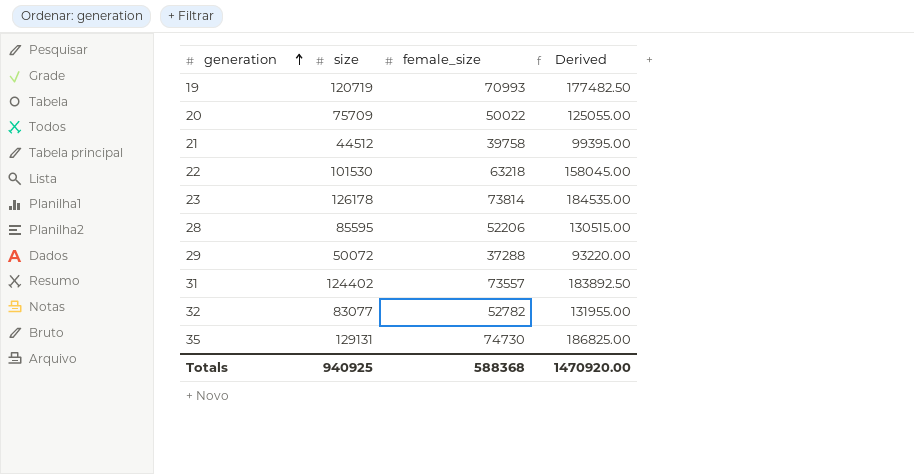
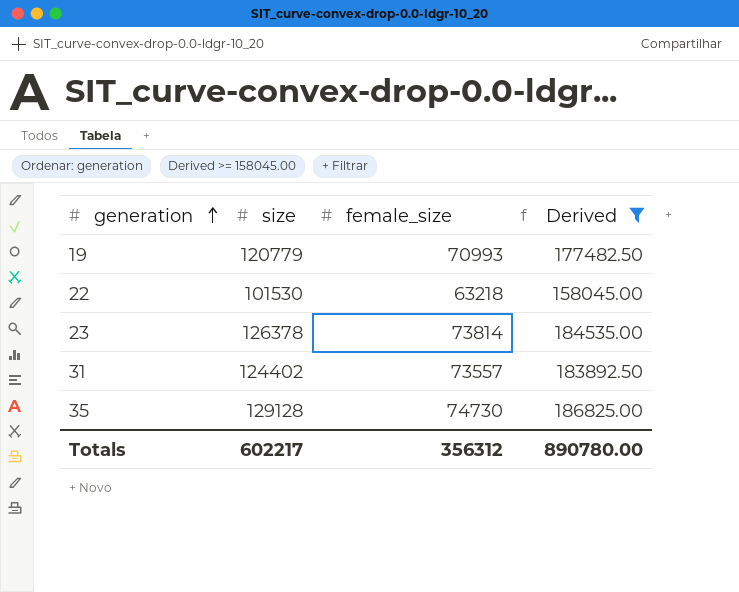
filter: none -> Derived >= 158045.00
19 | size: 120719 -> 120779
23 | size: 126178 -> 126378
35 | size: 129131 -> 129128
Totals | size: 940925 -> 602217
Totals | female_size: 588368 -> 356312
Totals | Derived: 1470920.00 -> 890780.00

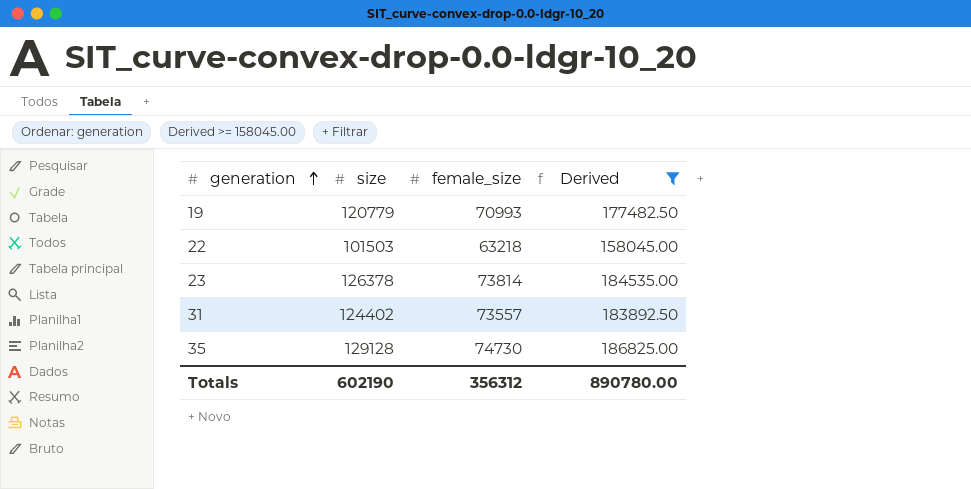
22 | size: 101530 -> 101503
Totals | size: 602217 -> 602190

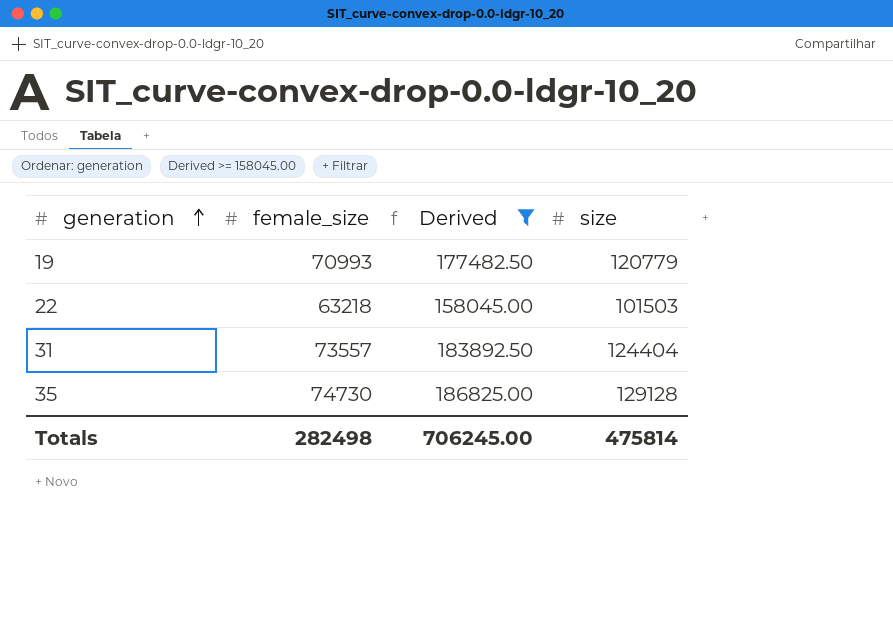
column size | position: 2 -> 4
row 23: 126378 | 73814 | 184535.00 -> none
31 | size: 124402 -> 124404
Totals | female_size: 356312 -> 282498
Totals | Derived: 890780.00 -> 706245.00
Totals | size: 602190 -> 475814

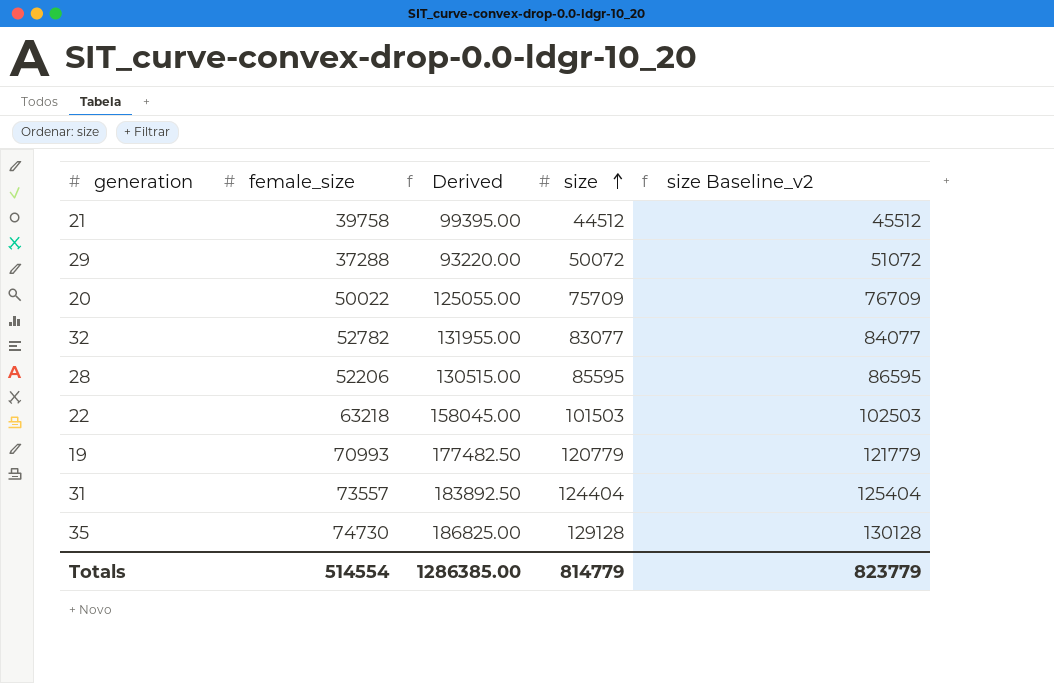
filter: Derived >= 158045.00 -> none
row order: generation ascending -> size ascending
column size Baseline_v2 | formula: none -> [size] + 1000
Totals | female_size: 282498 -> 514554
Totals | Derived: 706245.00 -> 1286385.00
Totals | size: 475814 -> 814779

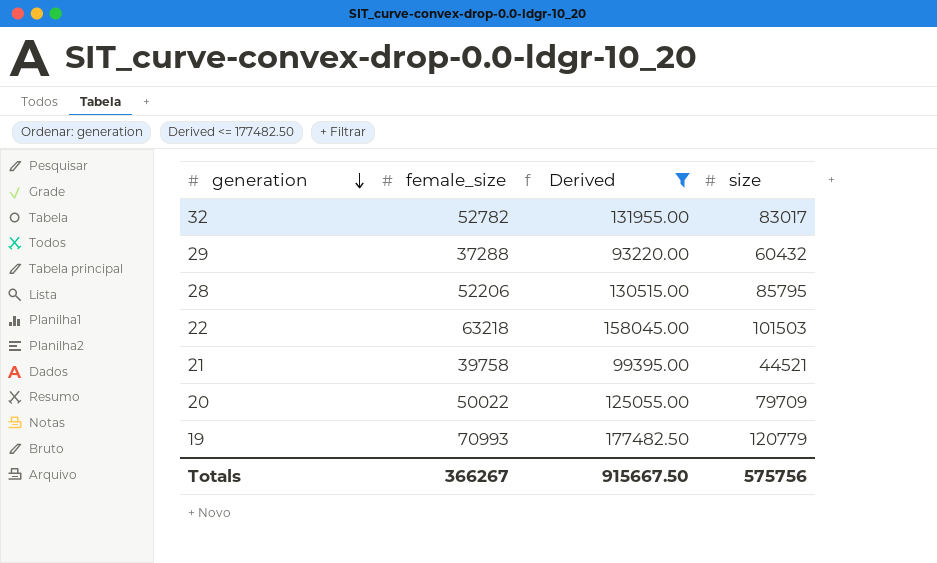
filter: none -> Derived <= 177482.50
row order: size ascending -> generation descending
column size Baseline_v2 | formula: [size] + 1000 -> none
32 | size: 83077 -> 83017
29 | size: 50072 -> 60432
28 | size: 85595 -> 85795
21 | size: 44512 -> 44521
20 | size: 75709 -> 79709
Totals | female_size: 514554 -> 366267
Totals | Derived: 1286385.00 -> 915667.50
Totals | size: 814779 -> 575756

